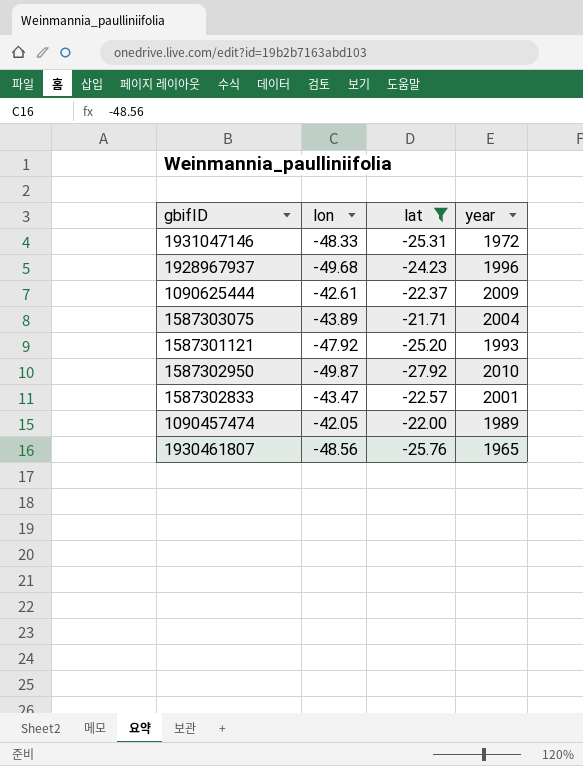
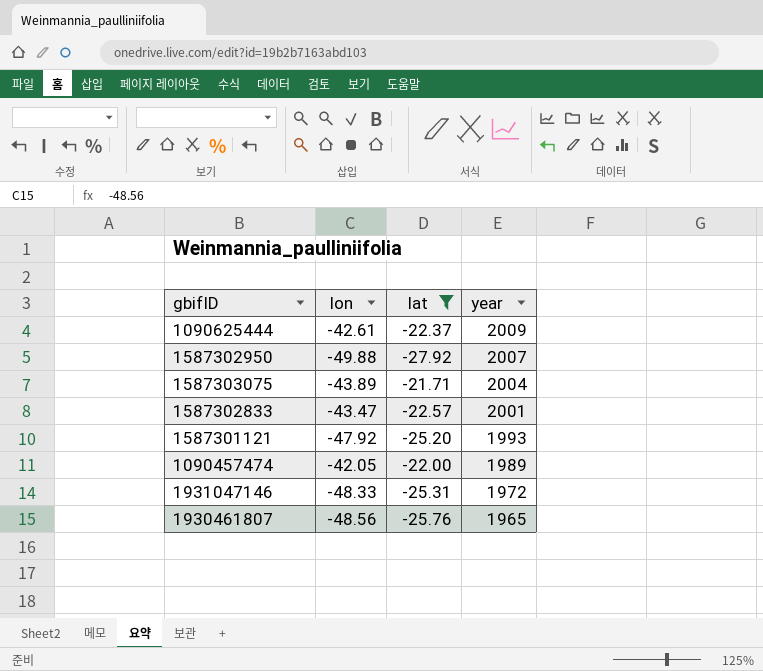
row order: none -> year descending
row 1928967937: -49.68 | -24.23 | 1996 -> none
1587302950 | lon: -49.87 -> -49.88
1587302950 | year: 2010 -> 2007

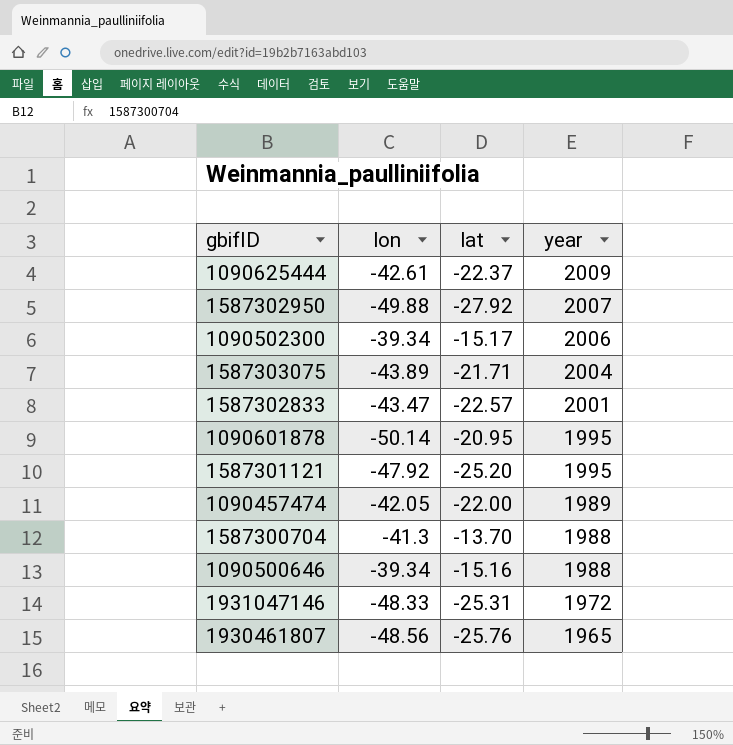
filter: lat <= -21.71 -> none
1587301121 | year: 1993 -> 1995

